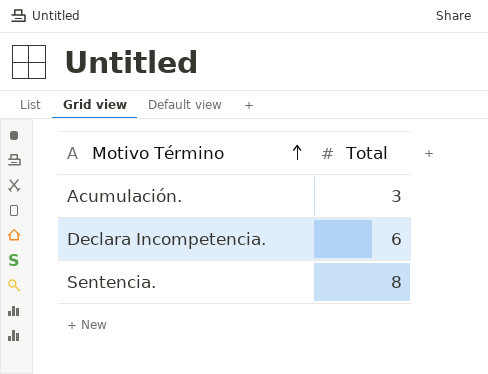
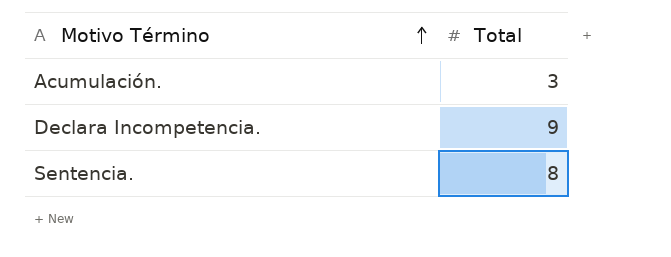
Declara Incompetencia. | Total: 6 -> 9

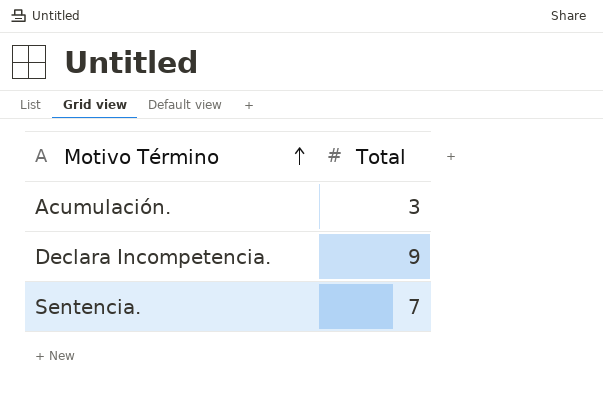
Sentencia. | Total: 8 -> 7

